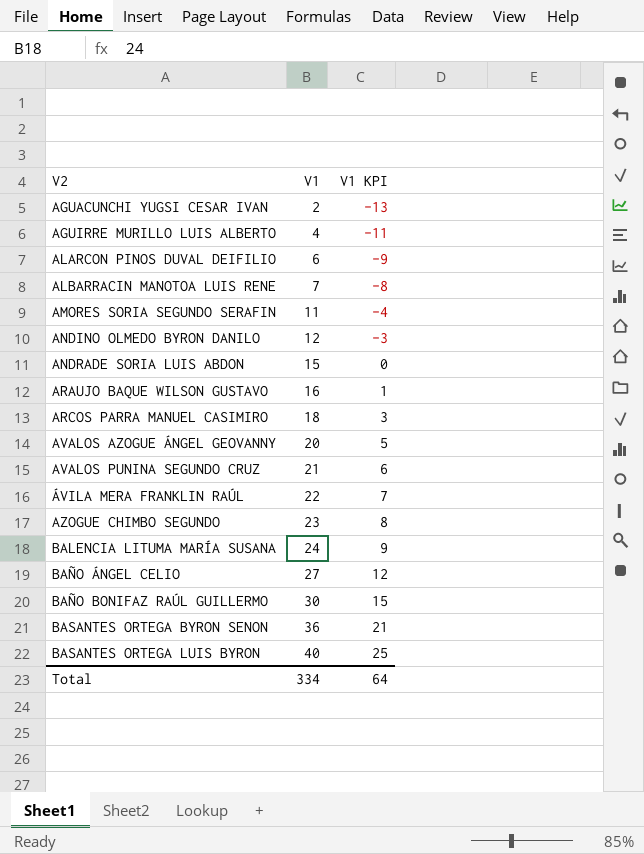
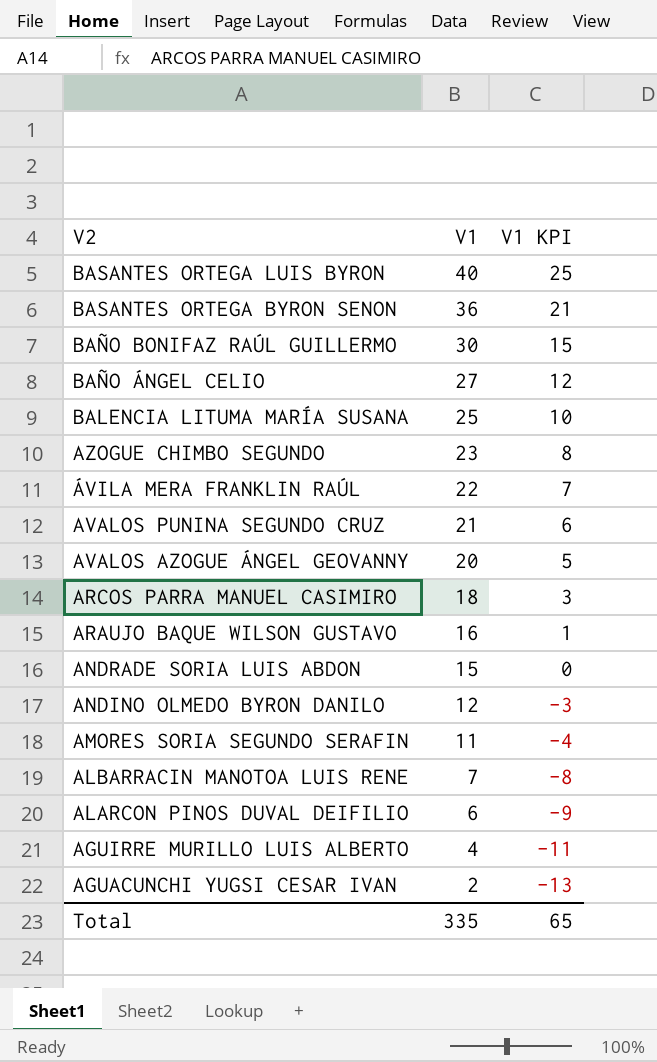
row order: V2 ascending -> V2 descending
BALENCIA LITUMA MARÍA SUSANA | V1: 24 -> 25
BALENCIA LITUMA MARÍA SUSANA | V1 KPI: 9 -> 10
Total | V1: 334 -> 335
Total | V1 KPI: 64 -> 65

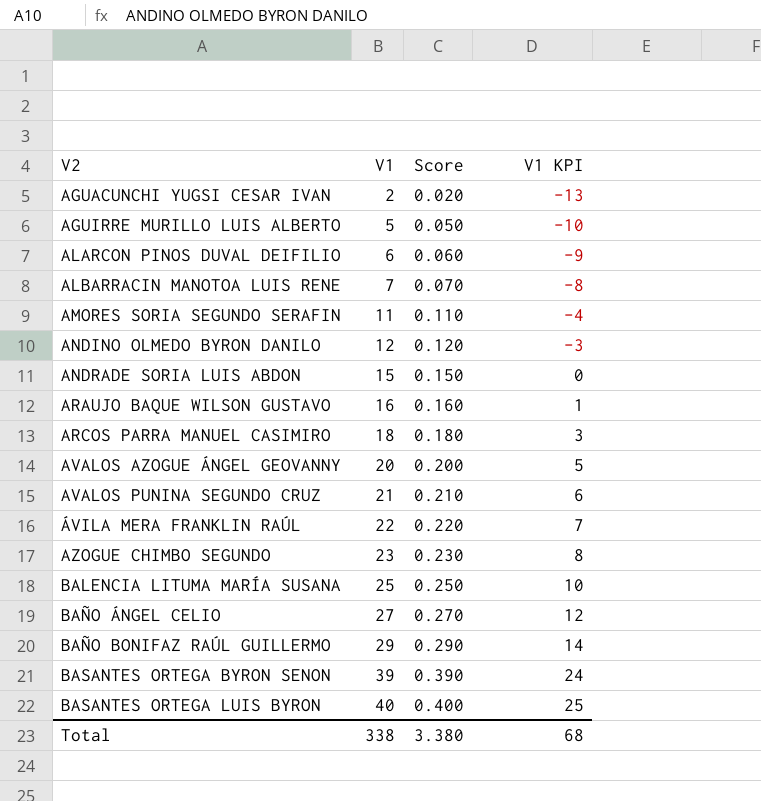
row order: V2 descending -> V2 ascending
column Score | formula: none -> [V1] * 0.01
AGUIRRE MURILLO LUIS ALBERTO | V1: 4 -> 5
AGUIRRE MURILLO LUIS ALBERTO | V1 KPI: -11 -> -10
BAÑO BONIFAZ RAÚL GUILLERMO | V1: 30 -> 29
BAÑO BONIFAZ RAÚL GUILLERMO | V1 KPI: 15 -> 14
BASANTES ORTEGA BYRON SENON | V1: 36 -> 39
BASANTES ORTEGA BYRON SENON | V1 KPI: 21 -> 24
Total | V1: 335 -> 338
Total | V1 KPI: 65 -> 68

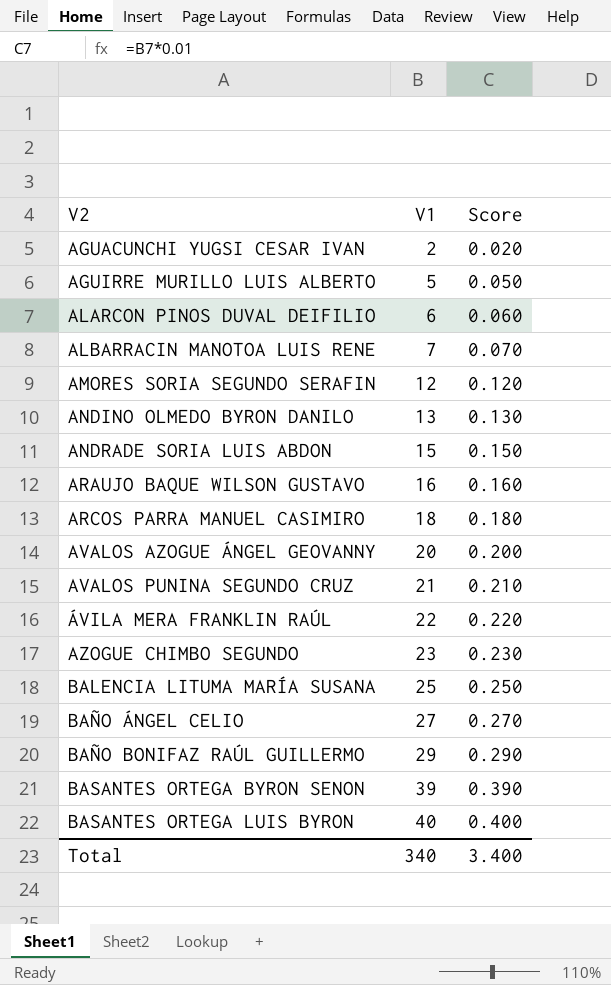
column V1 KPI | formula: [V1] - 15 -> none
AMORES SORIA SEGUNDO SERAFIN | V1: 11 -> 12
AMORES SORIA SEGUNDO SERAFIN | Score: 0.110 -> 0.120
ANDINO OLMEDO BYRON DANILO | V1: 12 -> 13
ANDINO OLMEDO BYRON DANILO | Score: 0.120 -> 0.130
Total | V1: 338 -> 340
Total | Score: 3.380 -> 3.400

